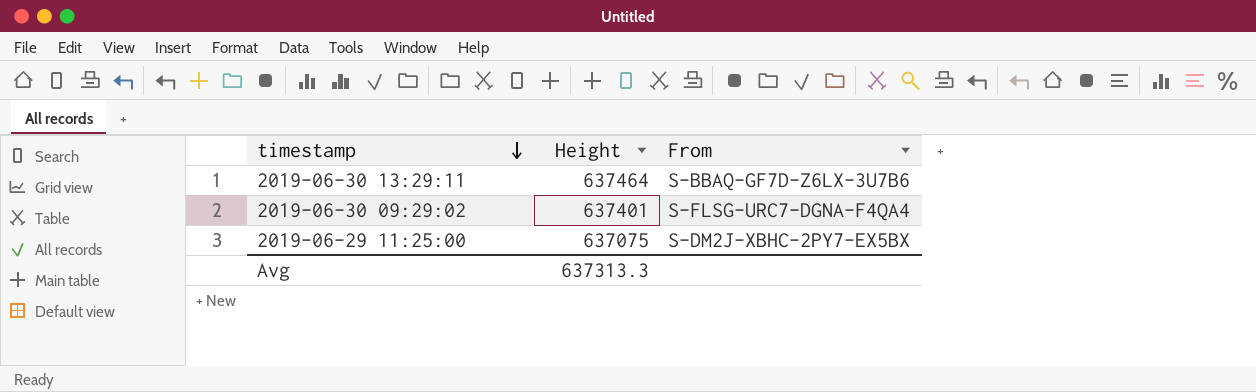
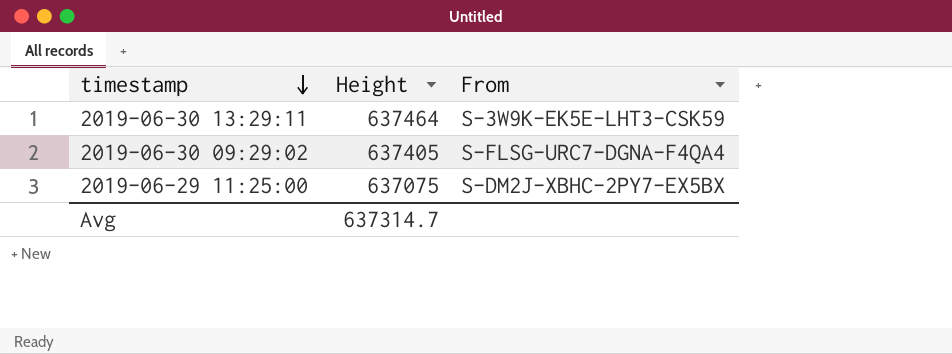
2019-06-30 13:29:11 | From: S-BBAQ-GF7D-Z6LX-3U7B6 -> S-3W9K-EK5E-LHT3-CSK59
2019-06-30 09:29:02 | Height: 637401 -> 637405
Avg | Height: 637313.3 -> 637314.7

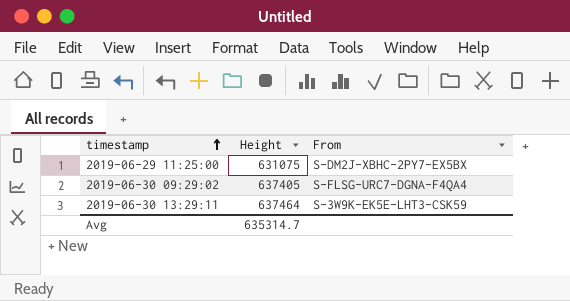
row order: timestamp descending -> timestamp ascending
2019-06-29 11:25:00 | Height: 637075 -> 631075
Avg | Height: 637314.7 -> 635314.7

